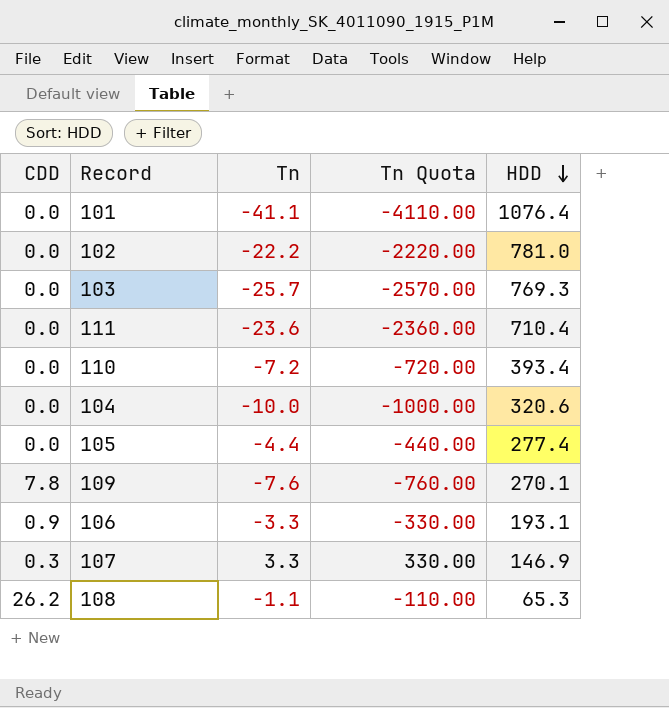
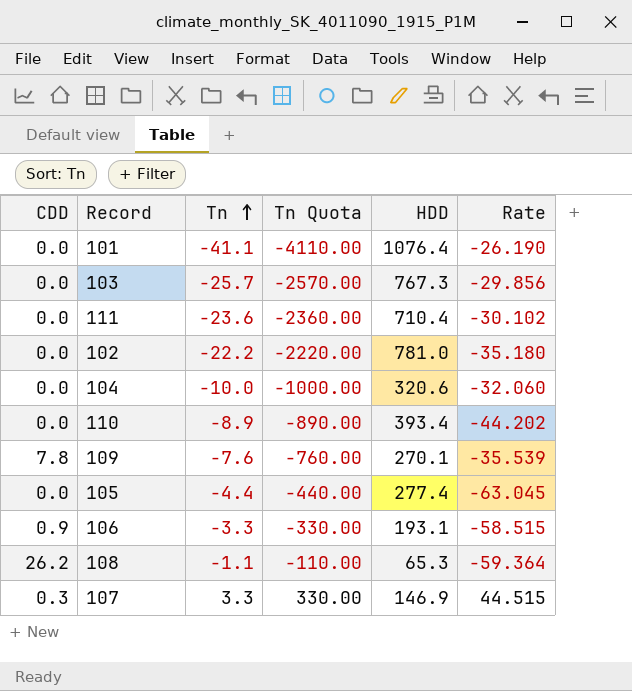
row order: HDD descending -> Tn ascending
column Rate | formula: none -> [HDD] / [Tn]
103 | HDD: 769.3 -> 767.3
110 | Tn: -7.2 -> -8.9
110 | Tn Quota: -720.00 -> -890.00

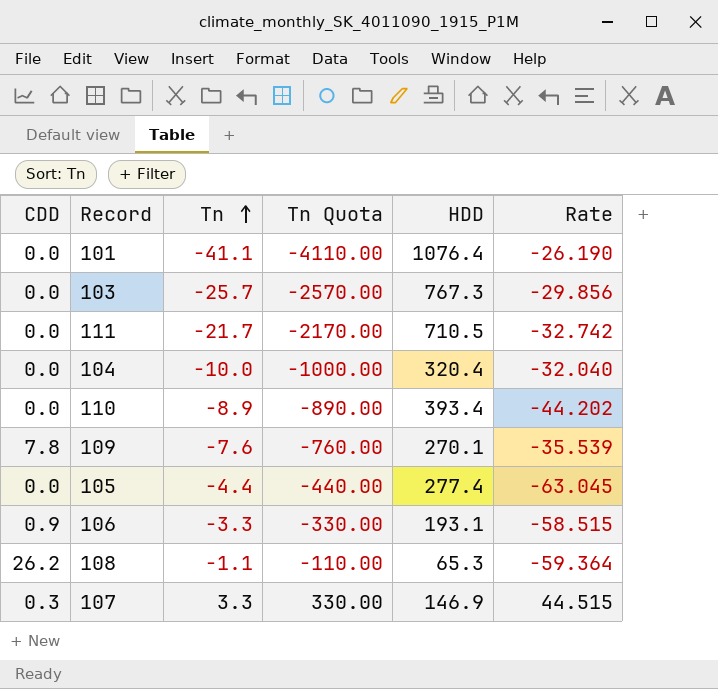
row 102: 0.0 | -22.2 | -2220.00 | 781.0 | -35.180 -> none
111 | Tn: -23.6 -> -21.7
111 | Tn Quota: -2360.00 -> -2170.00
111 | HDD: 710.4 -> 710.5
111 | Rate: -30.102 -> -32.742
104 | HDD: 320.6 -> 320.4
104 | Rate: -32.060 -> -32.040

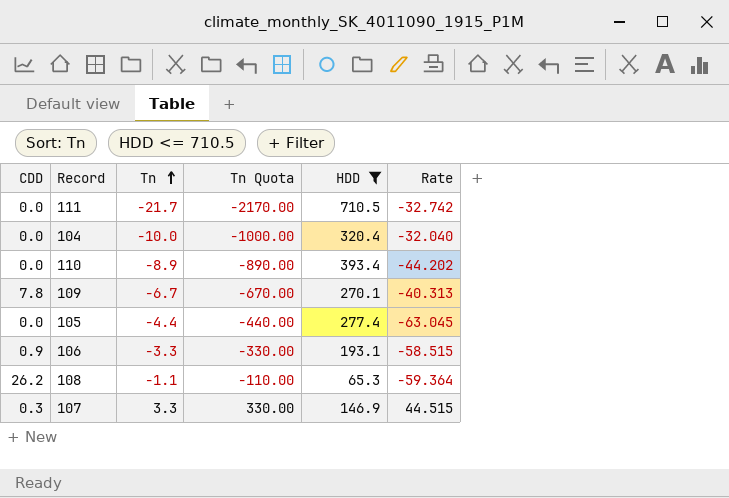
filter: none -> HDD <= 710.5
109 | Tn: -7.6 -> -6.7
109 | Tn Quota: -760.00 -> -670.00
109 | Rate: -35.539 -> -40.313

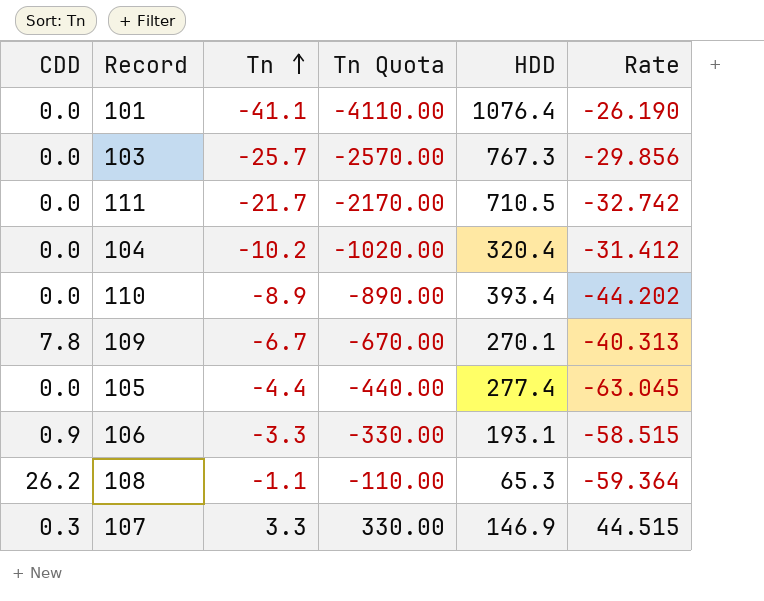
filter: HDD <= 710.5 -> none
104 | Tn: -10.0 -> -10.2
104 | Tn Quota: -1000.00 -> -1020.00
104 | Rate: -32.040 -> -31.412

